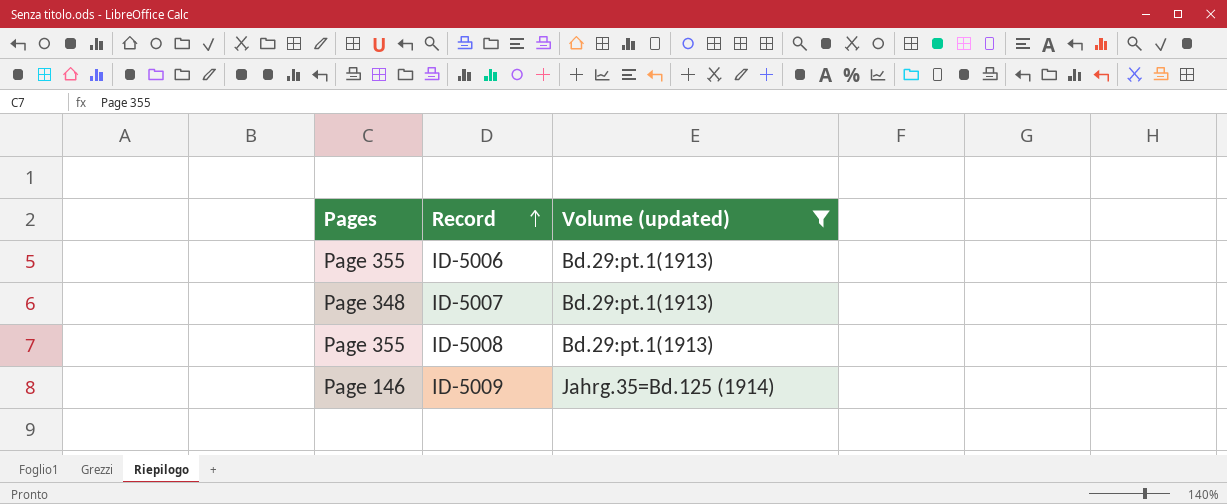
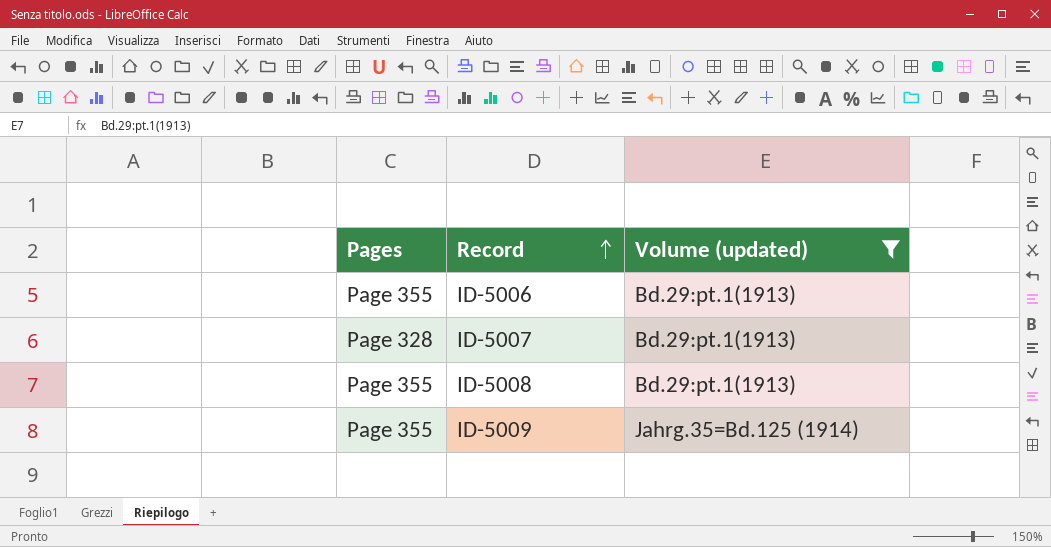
ID-5007 | Pages: Page 348 -> Page 328
ID-5009 | Pages: Page 146 -> Page 355

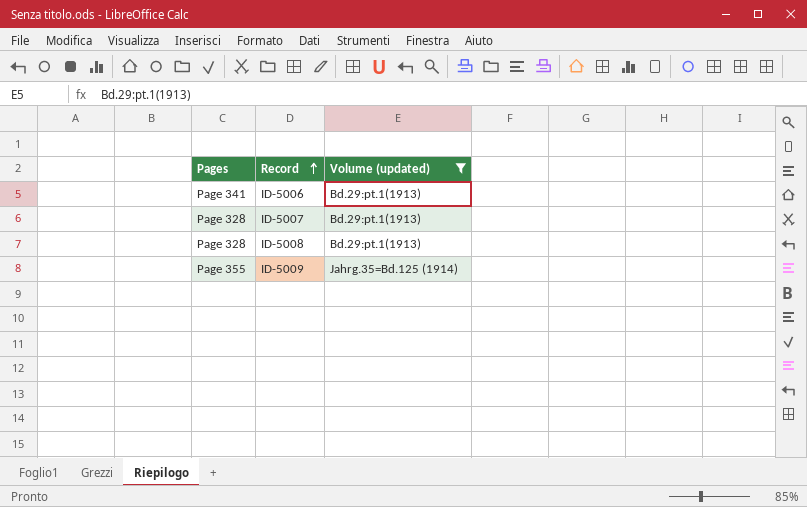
ID-5006 | Pages: Page 355 -> Page 341
ID-5008 | Pages: Page 355 -> Page 328

